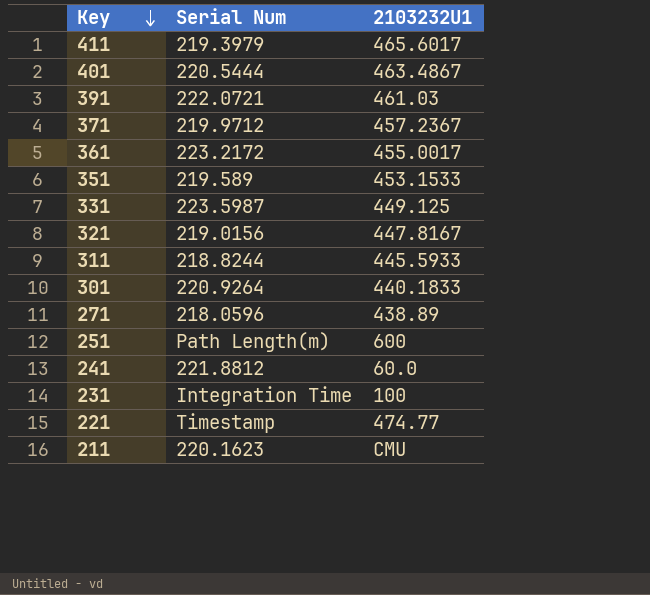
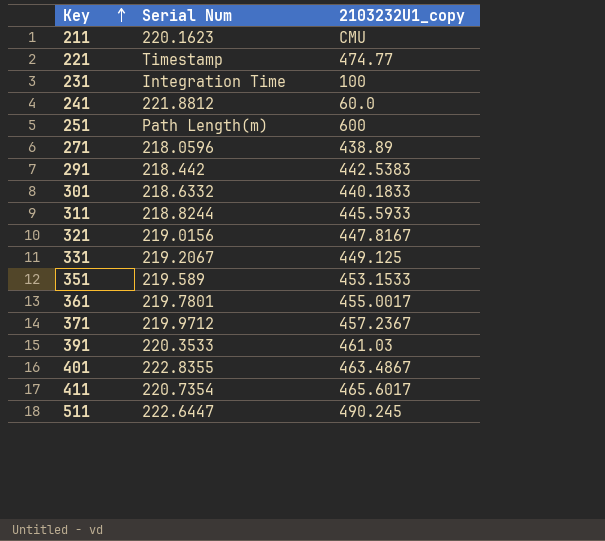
row order: Key descending -> Key ascending
column name: 2103232U1 -> 2103232U1_copy
row 291: none -> 218.442 | 442.5383
301 | Serial Num: 220.9264 -> 218.6332
331 | Serial Num: 223.5987 -> 219.2067
361 | Serial Num: 223.2172 -> 219.7801
391 | Serial Num: 222.0721 -> 220.3533
401 | Serial Num: 220.5444 -> 222.8355
411 | Serial Num: 219.3979 -> 220.7354
row 511: none -> 222.6447 | 490.245

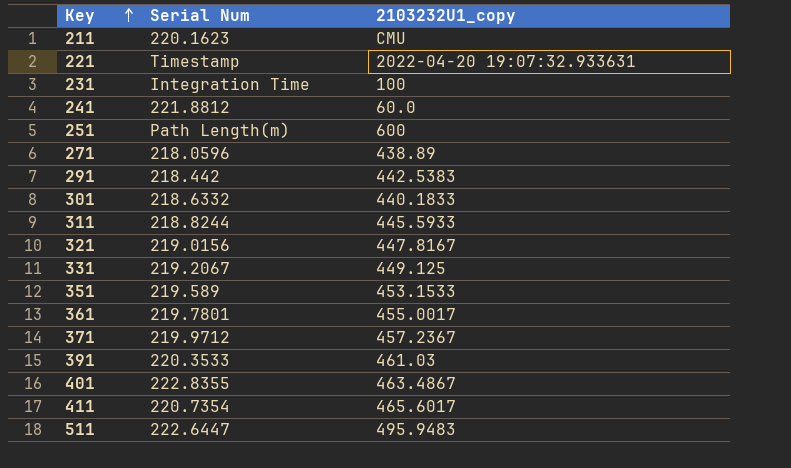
221 | 2103232U1_copy: 474.77 -> 2022-04-20 19:07:32.933631
511 | 2103232U1_copy: 490.245 -> 495.9483

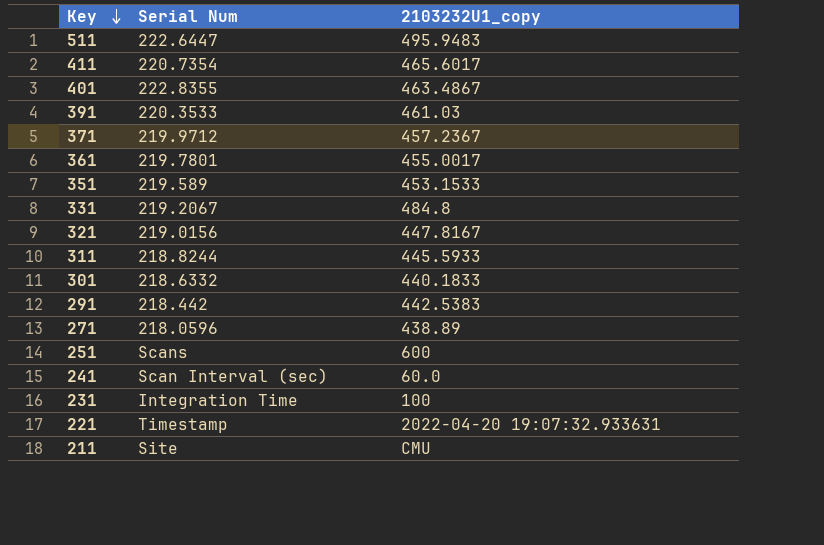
row order: Key ascending -> Key descending
331 | 2103232U1_copy: 449.125 -> 484.8
251 | Serial Num: Path Length(m) -> Scans
241 | Serial Num: 221.8812 -> Scan Interval (sec)
211 | Serial Num: 220.1623 -> Site

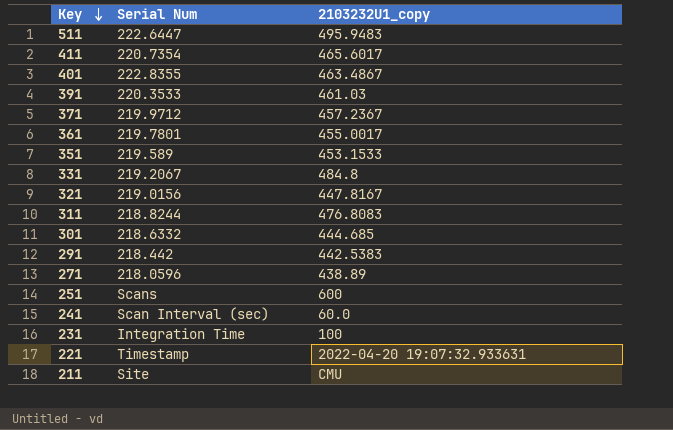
311 | 2103232U1_copy: 445.5933 -> 476.8083
301 | 2103232U1_copy: 440.1833 -> 444.685

